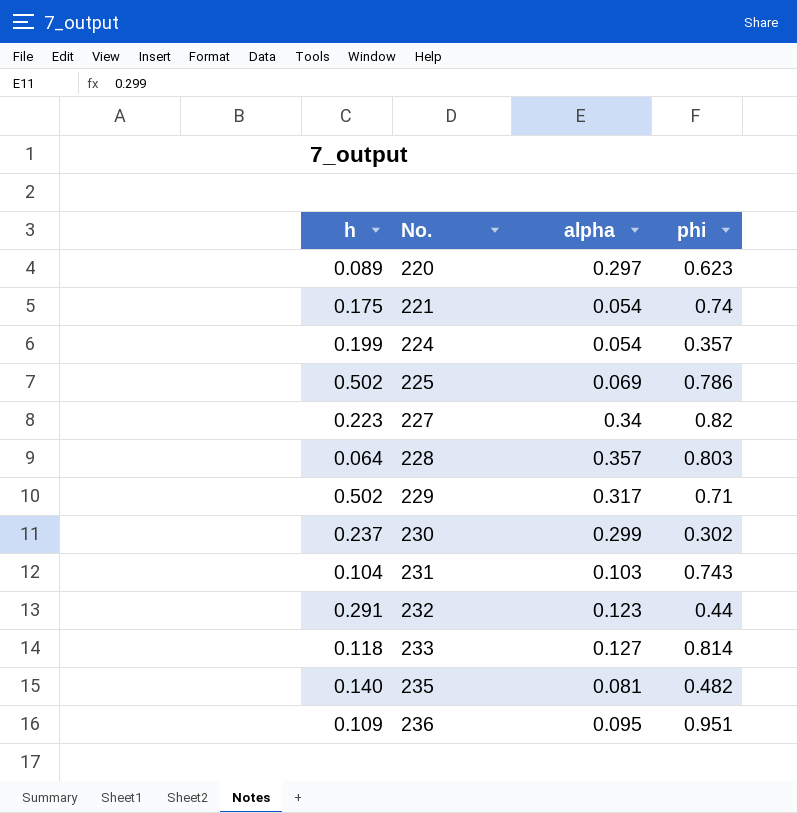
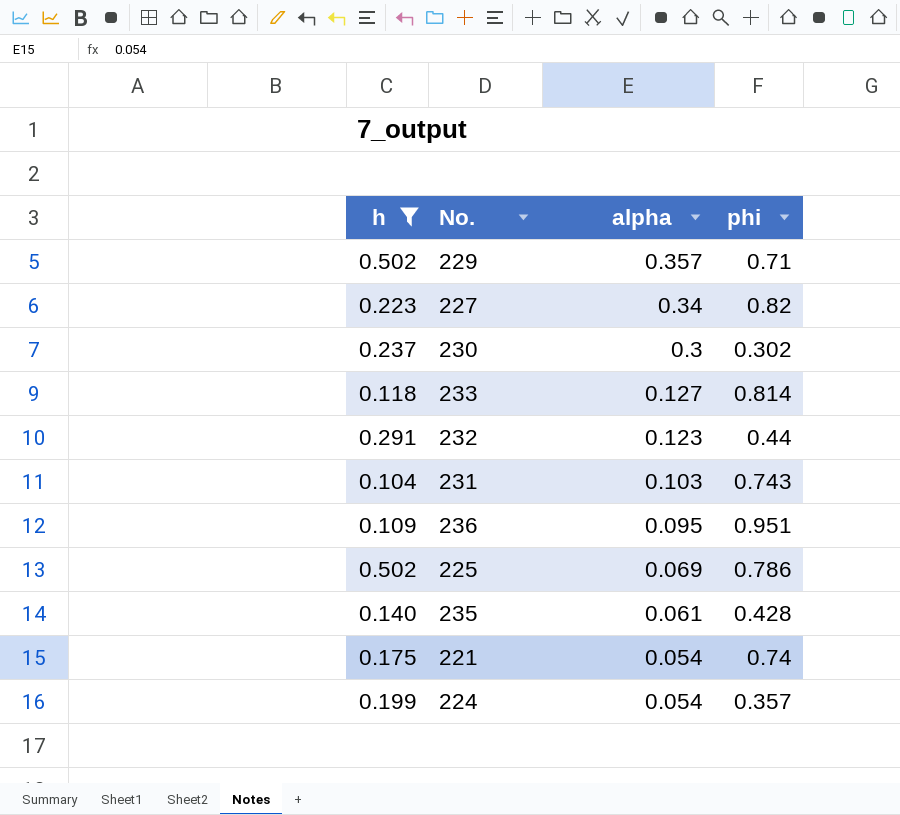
filter: none -> h >= 0.104
row order: No. ascending -> alpha descending
229 | alpha: 0.317 -> 0.357
230 | alpha: 0.299 -> 0.3
235 | alpha: 0.081 -> 0.061
235 | phi: 0.482 -> 0.428

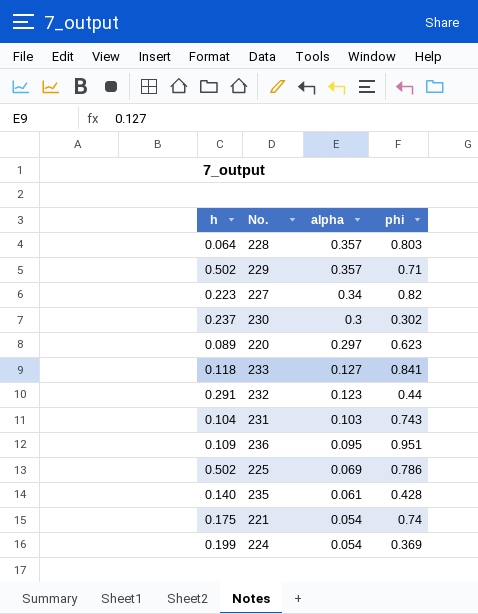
filter: h >= 0.104 -> none
233 | phi: 0.814 -> 0.841
224 | phi: 0.357 -> 0.369

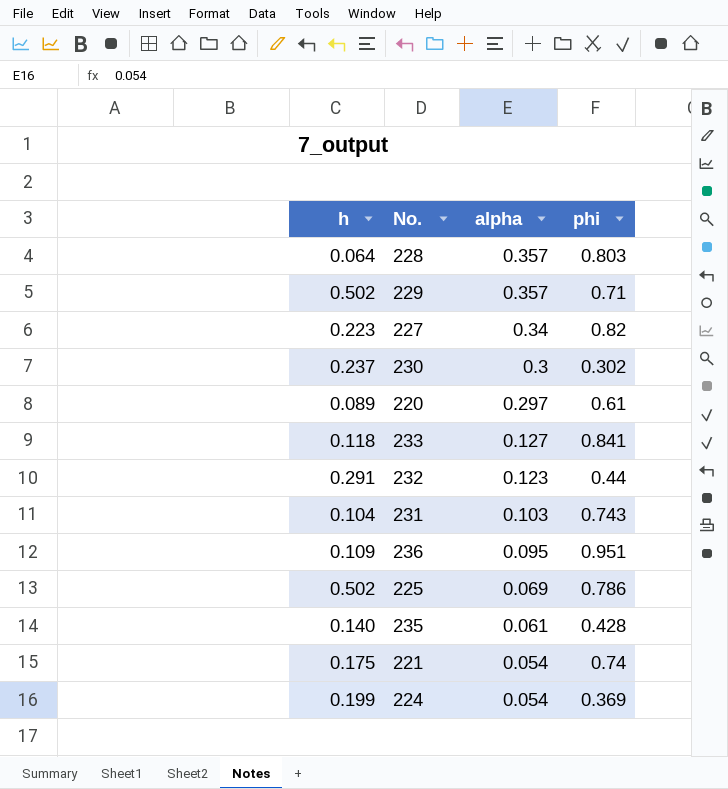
220 | phi: 0.623 -> 0.61

